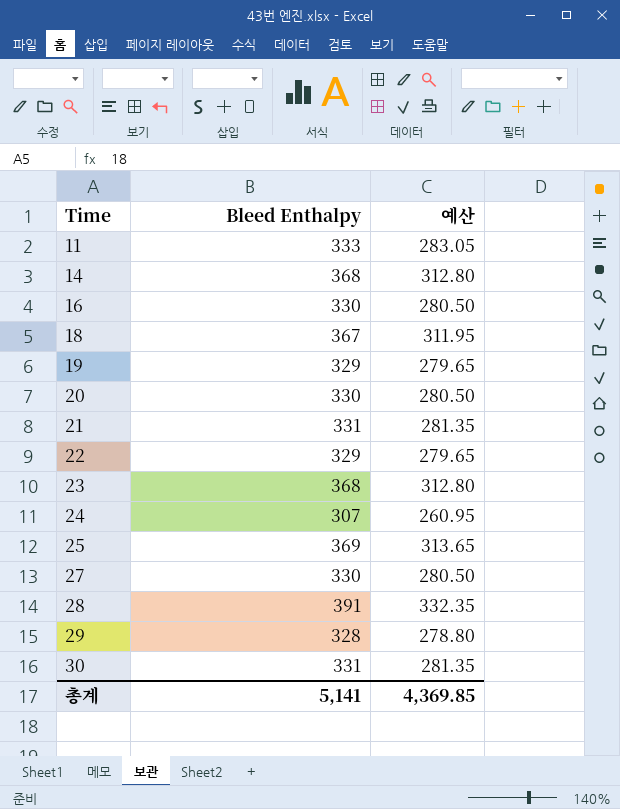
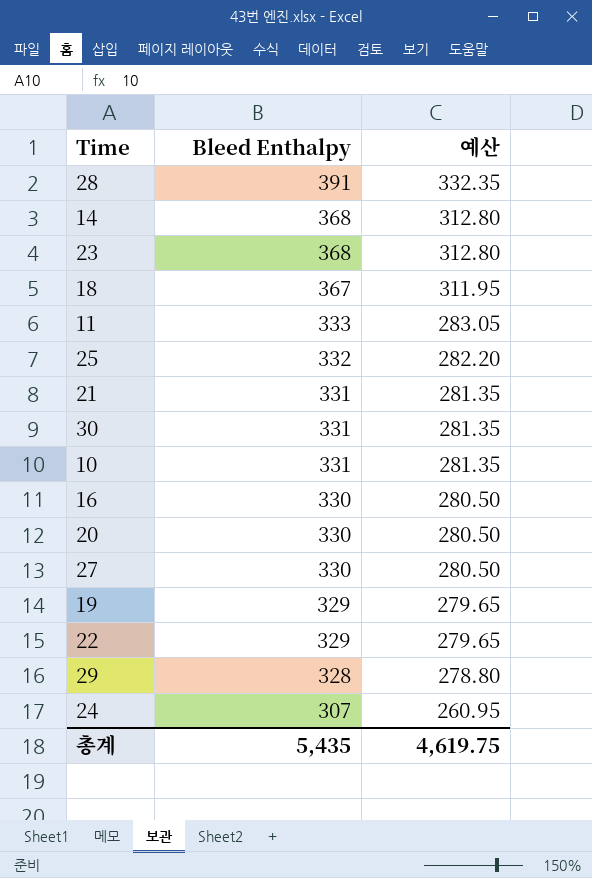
row order: Time ascending -> Bleed Enthalpy descending
25 | Bleed Enthalpy: 369 -> 332
25 | 예산: 313.65 -> 282.20
row 10: none -> 331 | 281.35
총계 | Bleed Enthalpy: 5,141 -> 5,435
총계 | 예산: 4,369.85 -> 4,619.75

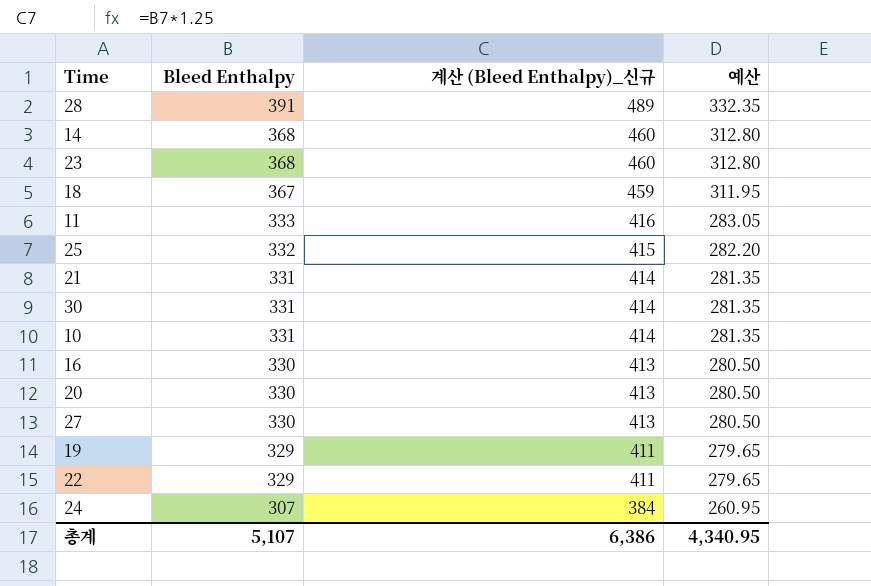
column 계산 (Bleed Enthalpy)_신규 | formula: none -> [Bleed Enthalpy] * 1.25
row 29: 328 | 278.80 -> none
총계 | Bleed Enthalpy: 5,435 -> 5,107
총계 | 예산: 4,619.75 -> 4,340.95

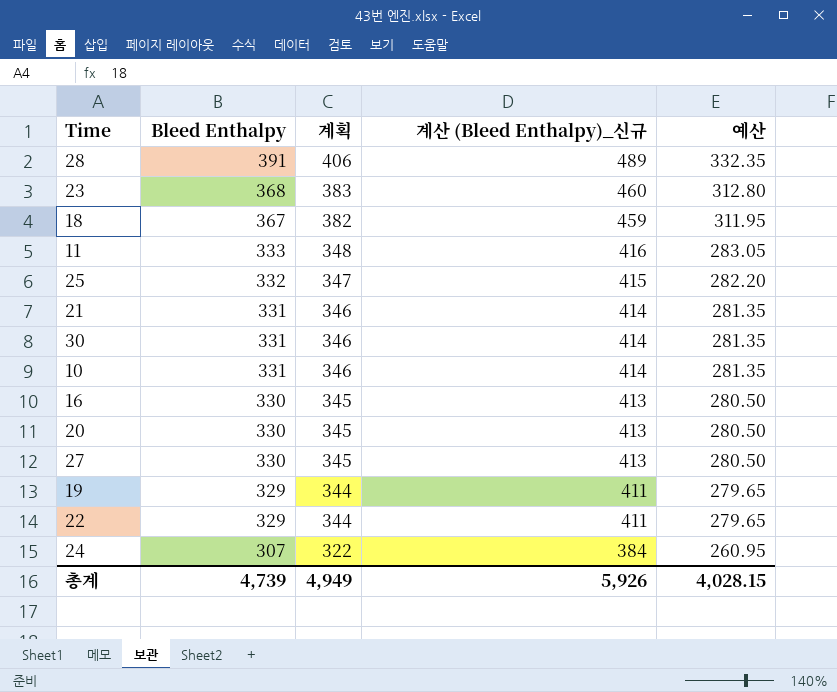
column 계획 | formula: none -> [Bleed Enthalpy] + 15
row 14: 368 | 460 | 312.80 -> none
총계 | Bleed Enthalpy: 5,107 -> 4,739
총계 | 계산 (Bleed Enthalpy)_신규: 6,386 -> 5,926
총계 | 예산: 4,340.95 -> 4,028.15

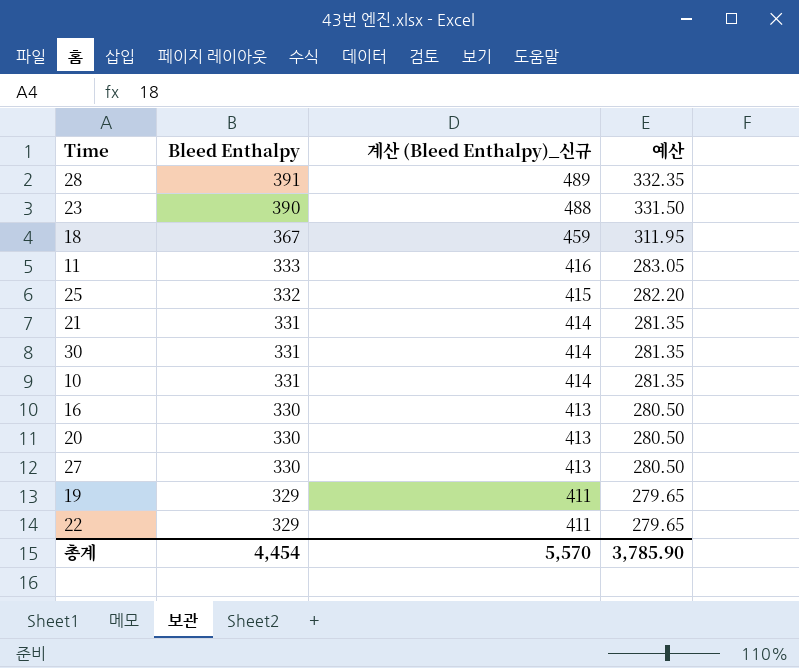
column 계획 | formula: [Bleed Enthalpy] + 15 -> none
row 24: 307 | 322 | 384 | 260.95 -> none
23 | Bleed Enthalpy: 368 -> 390
23 | 계산 (Bleed Enthalpy)_신규: 460 -> 488
23 | 예산: 312.80 -> 331.50
총계 | Bleed Enthalpy: 4,739 -> 4,454
총계 | 계산 (Bleed Enthalpy)_신규: 5,926 -> 5,570
총계 | 예산: 4,028.15 -> 3,785.90

